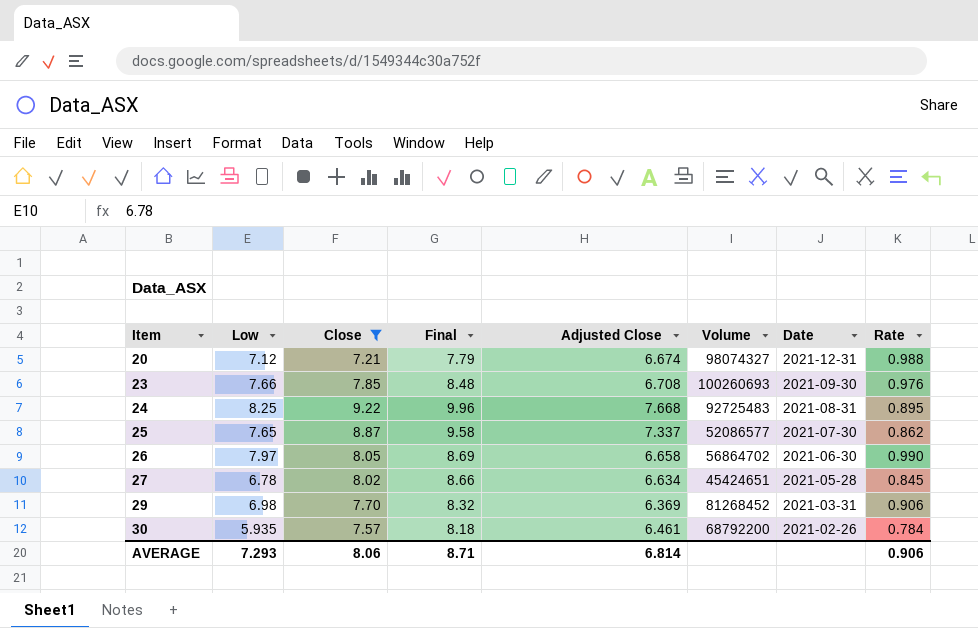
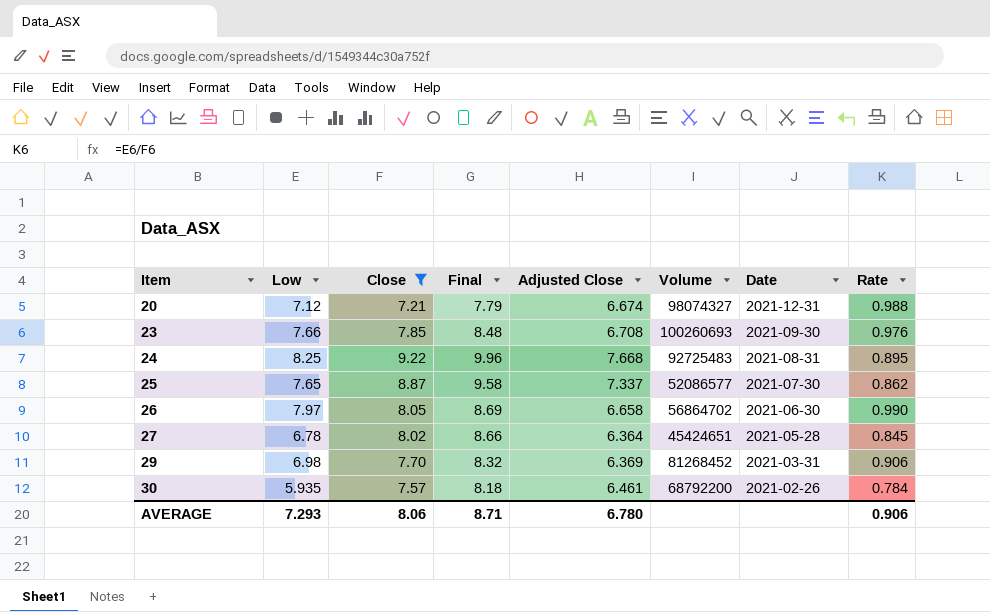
27 | Adjusted Close: 6.634 -> 6.364
AVERAGE | Adjusted Close: 6.814 -> 6.780

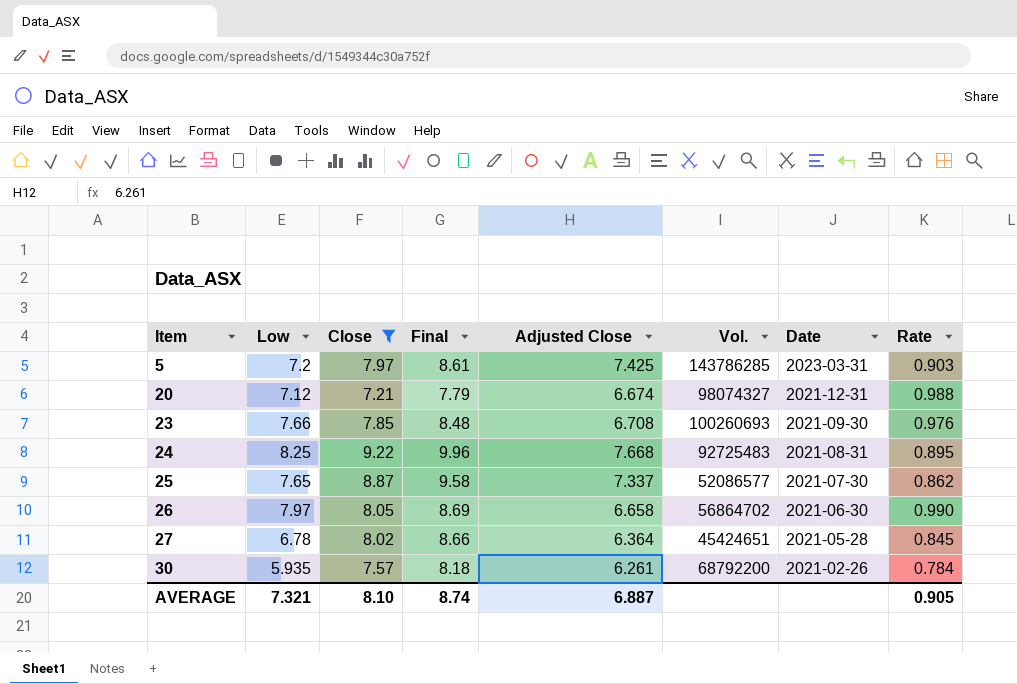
column name: Volume -> Vol.
row 29: 6.98 | 7.70 | 8.32 | 6.369 | 81268452 | 2021-03-31 | 0.906 -> none
row 5: none -> 7.2 | 7.97 | 8.61 | 7.425 | 143786285 | 2023-03-31 | 0.903
30 | Adjusted Close: 6.461 -> 6.261
AVERAGE | Low: 7.293 -> 7.321
AVERAGE | Close: 8.06 -> 8.10
AVERAGE | Final: 8.71 -> 8.74
AVERAGE | Adjusted Close: 6.780 -> 6.887
AVERAGE | Rate: 0.906 -> 0.905

